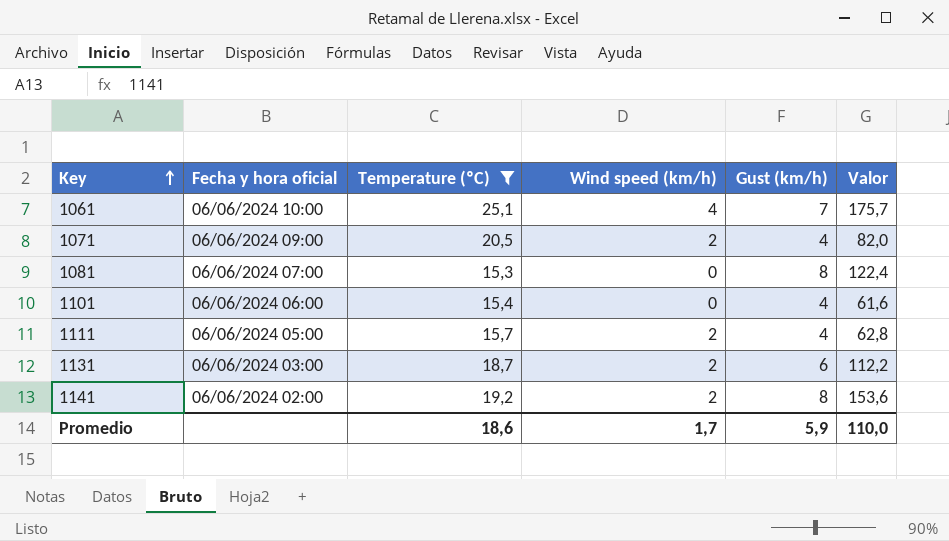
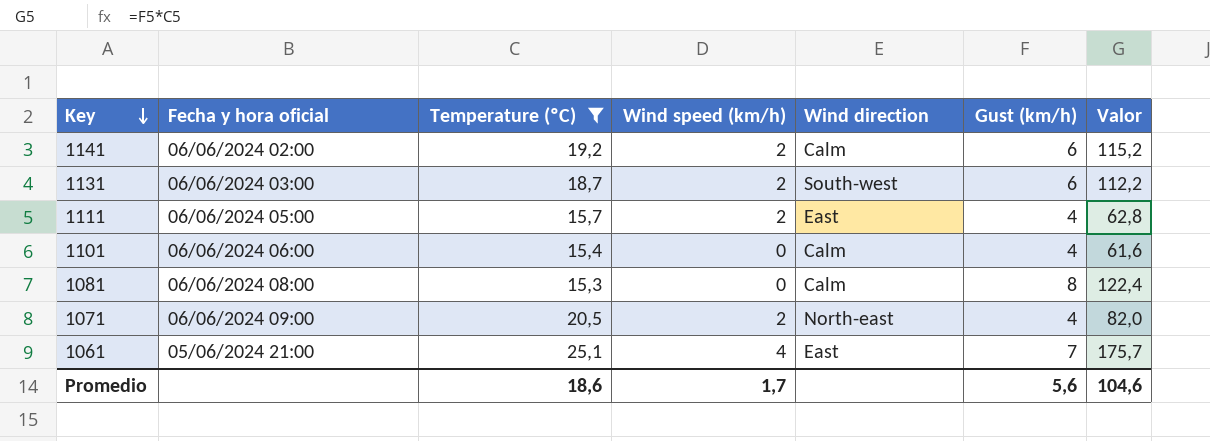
row order: Key ascending -> Key descending
column Wind direction | position: none -> 5
1141 | Gust (km/h): 8 -> 6
1141 | Valor: 153,6 -> 115,2
1081 | Fecha y hora oficial: 06/06/2024 07:00 -> 06/06/2024 08:00
1061 | Fecha y hora oficial: 06/06/2024 10:00 -> 05/06/2024 21:00
Promedio | Gust (km/h): 5,9 -> 5,6
Promedio | Valor: 110,0 -> 104,6

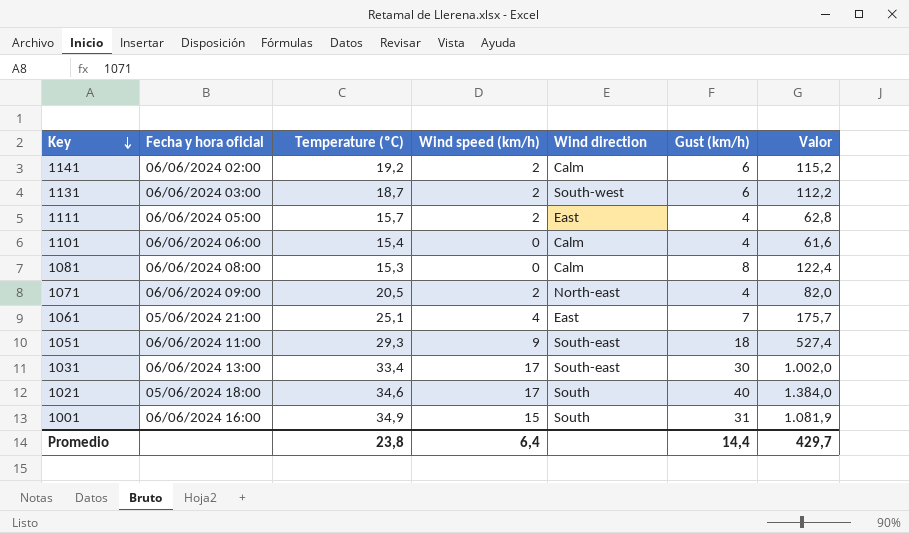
filter: Temperature (ºC) <= 25,1 -> none
Promedio | Temperature (ºC): 18,6 -> 23,8
Promedio | Wind speed (km/h): 1,7 -> 6,4
Promedio | Gust (km/h): 5,6 -> 14,4
Promedio | Valor: 104,6 -> 429,7

